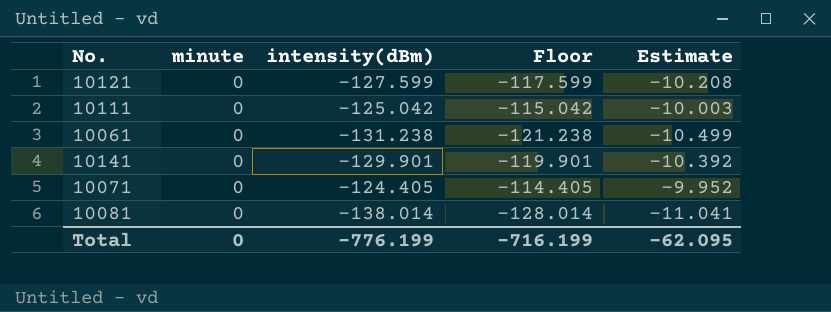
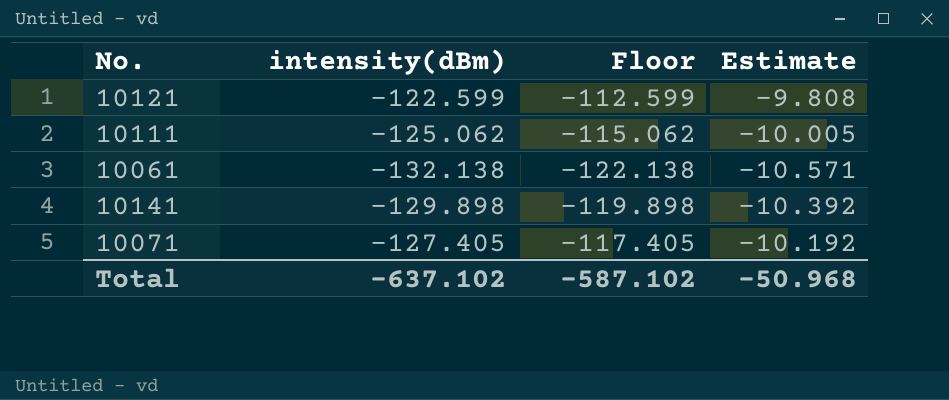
column minute | position: 2 -> none
row 10081: 0 | -138.014 | -128.014 | -11.041 -> none
10121 | intensity(dBm): -127.599 -> -122.599
10121 | Floor: -117.599 -> -112.599
10121 | Estimate: -10.208 -> -9.808
10111 | intensity(dBm): -125.042 -> -125.062
10111 | Floor: -115.042 -> -115.062
10111 | Estimate: -10.003 -> -10.005
10061 | intensity(dBm): -131.238 -> -132.138
10061 | Floor: -121.238 -> -122.138
10061 | Estimate: -10.499 -> -10.571
10141 | intensity(dBm): -129.901 -> -129.898
10141 | Floor: -119.901 -> -119.898
10071 | intensity(dBm): -124.405 -> -127.405
10071 | Floor: -114.405 -> -117.405
10071 | Estimate: -9.952 -> -10.192
Total | intensity(dBm): -776.199 -> -637.102
Total | Floor: -716.199 -> -587.102
Total | Estimate: -62.095 -> -50.968

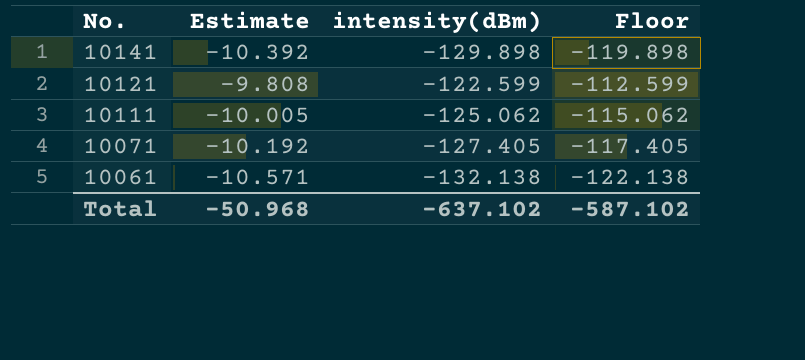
row order: none -> No. descending
column Estimate | position: 4 -> 2

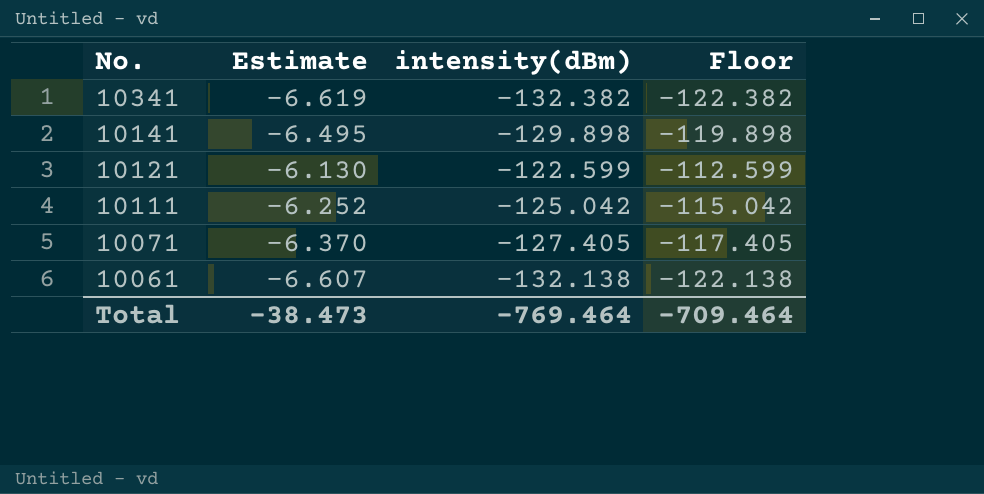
column Estimate | formula: [intensity(dBm)] * 0.08 -> [intensity(dBm)] * 0.05
row 10341: none -> -6.619 | -132.382 | -122.382
10111 | intensity(dBm): -125.062 -> -125.042
10111 | Floor: -115.062 -> -115.042
Total | Estimate: -50.968 -> -38.473
Total | intensity(dBm): -637.102 -> -769.464
Total | Floor: -587.102 -> -709.464

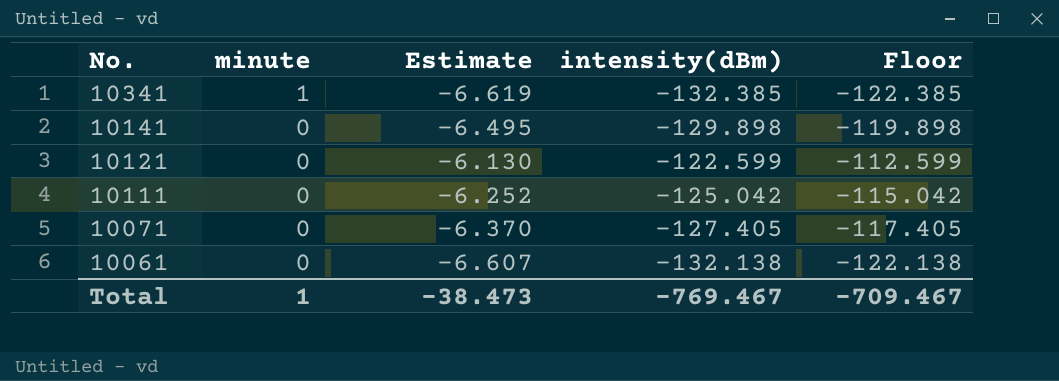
column minute | position: none -> 2
10341 | intensity(dBm): -132.382 -> -132.385
10341 | Floor: -122.382 -> -122.385
Total | intensity(dBm): -769.464 -> -769.467
Total | Floor: -709.464 -> -709.467

